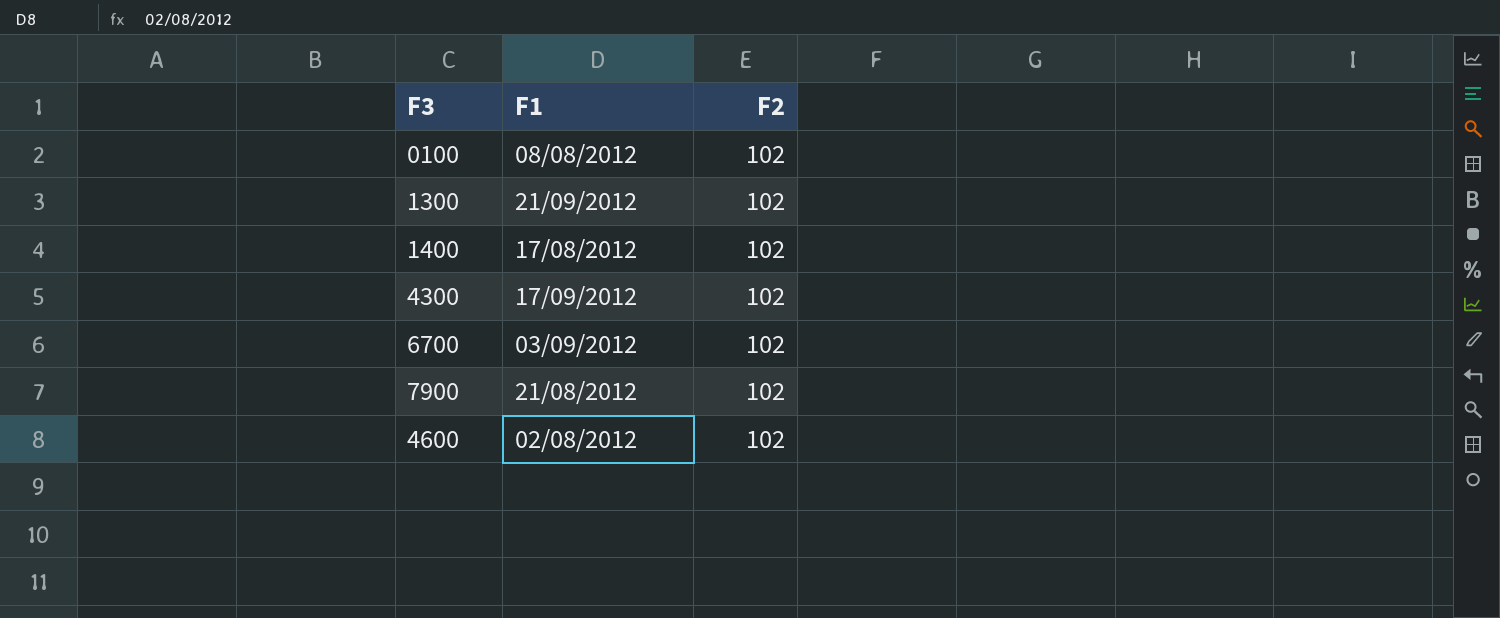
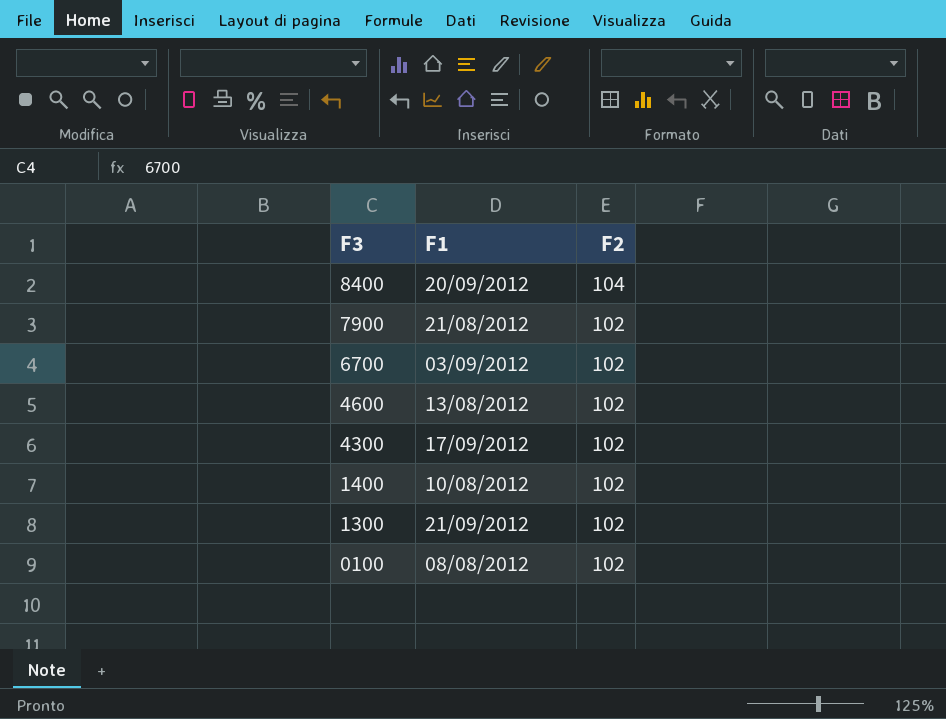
row order: none -> F3 descending
row 8400: none -> 20/09/2012 | 104
4600 | F1: 02/08/2012 -> 13/08/2012
1400 | F1: 17/08/2012 -> 10/08/2012

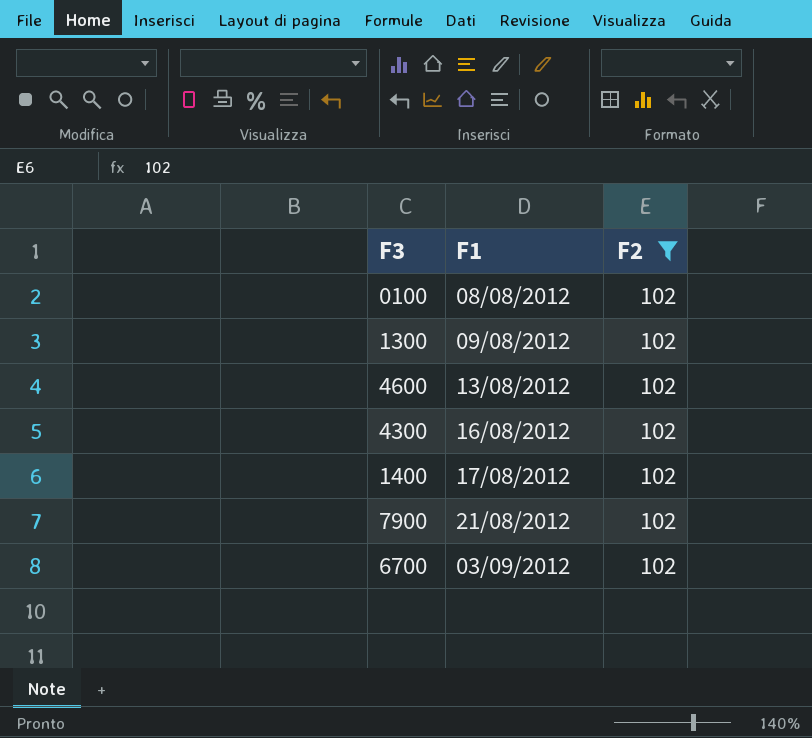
filter: none -> F2 = 102
row order: F3 descending -> F1 ascending
1300 | F1: 21/09/2012 -> 09/08/2012
4300 | F1: 17/09/2012 -> 16/08/2012
1400 | F1: 10/08/2012 -> 17/08/2012

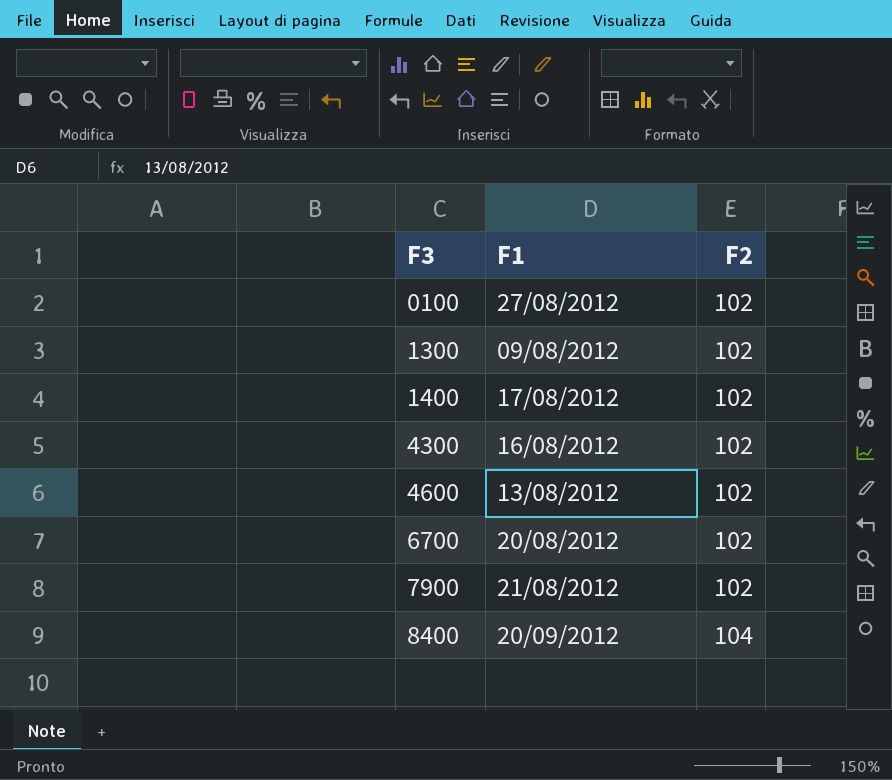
filter: F2 = 102 -> none
row order: F1 ascending -> F3 ascending
0100 | F1: 08/08/2012 -> 27/08/2012
6700 | F1: 03/09/2012 -> 20/08/2012

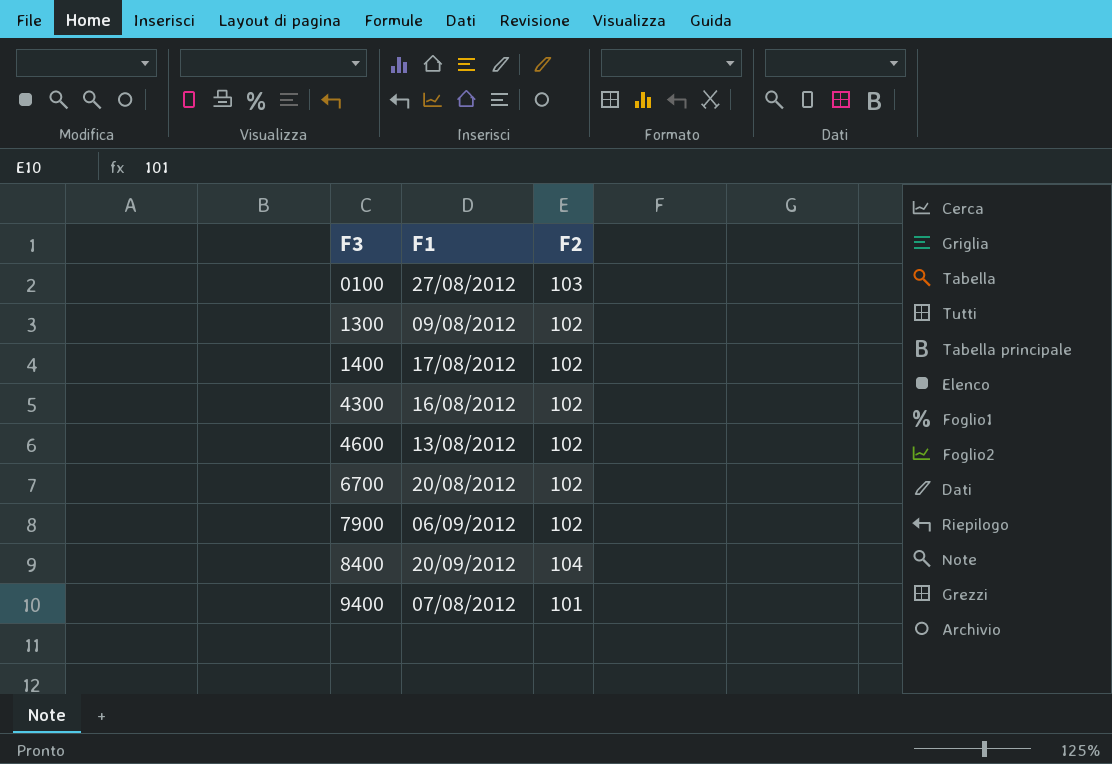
0100 | F2: 102 -> 103
7900 | F1: 21/08/2012 -> 06/09/2012
row 9400: none -> 07/08/2012 | 101

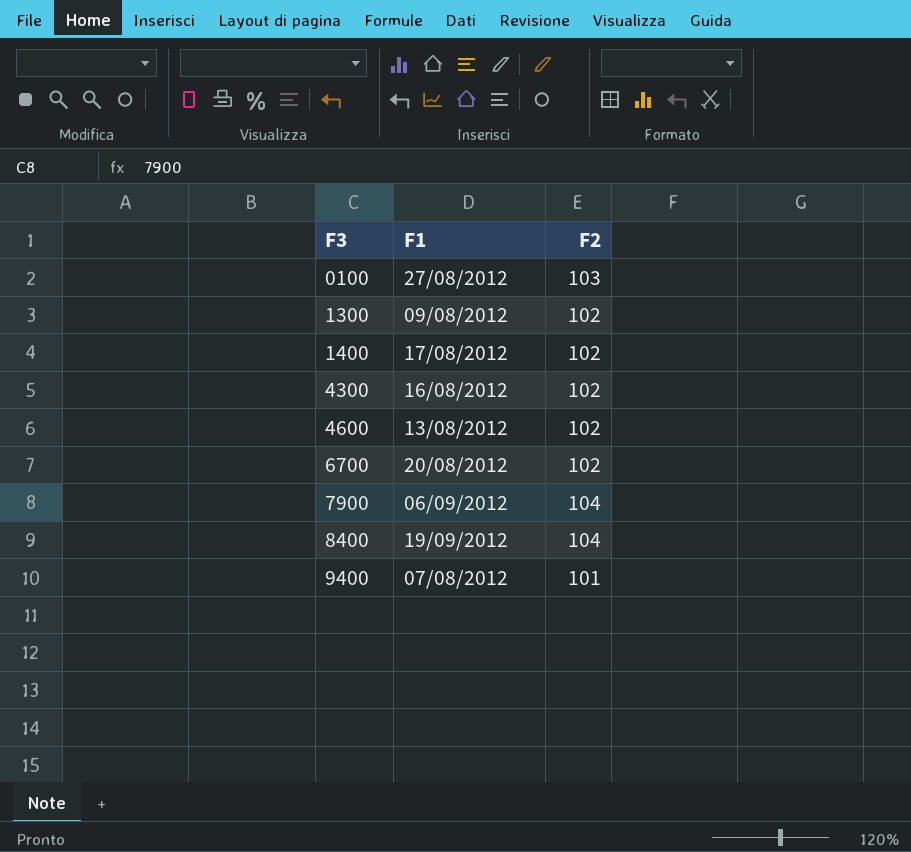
7900 | F2: 102 -> 104
8400 | F1: 20/09/2012 -> 19/09/2012

